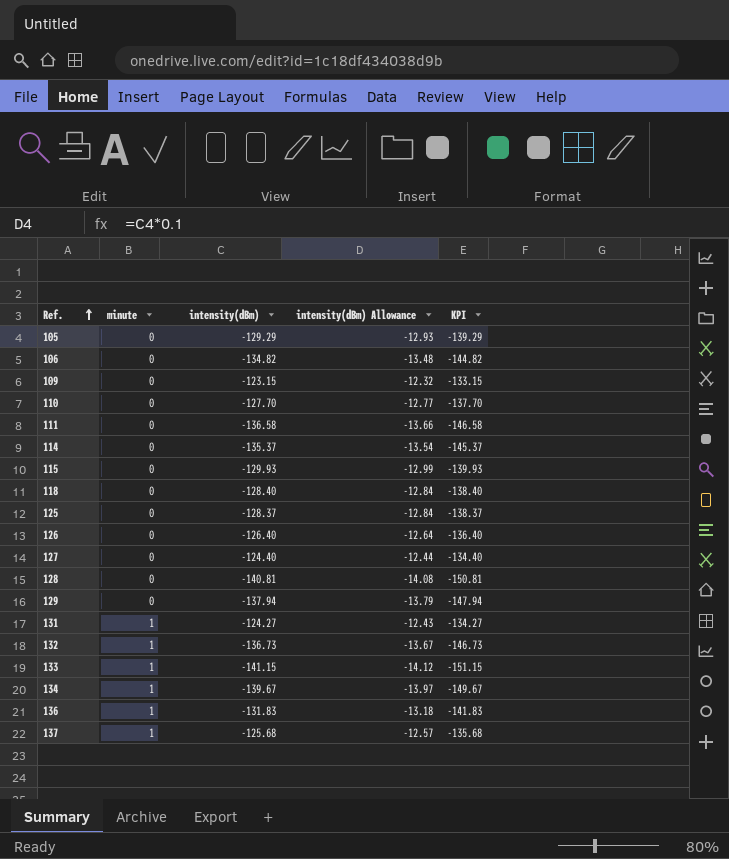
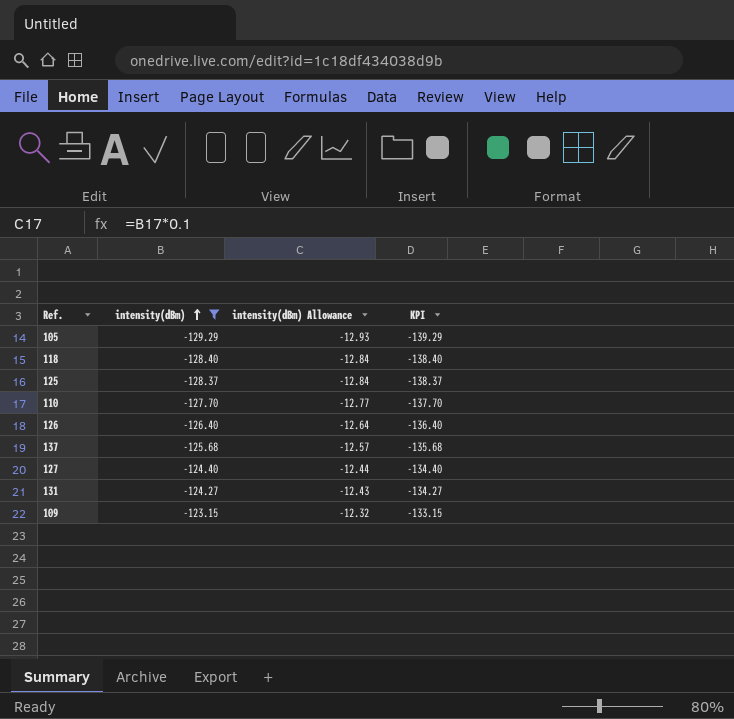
filter: none -> intensity(dBm) >= -129.29
row order: Ref. ascending -> intensity(dBm) ascending
column minute | position: 2 -> none

